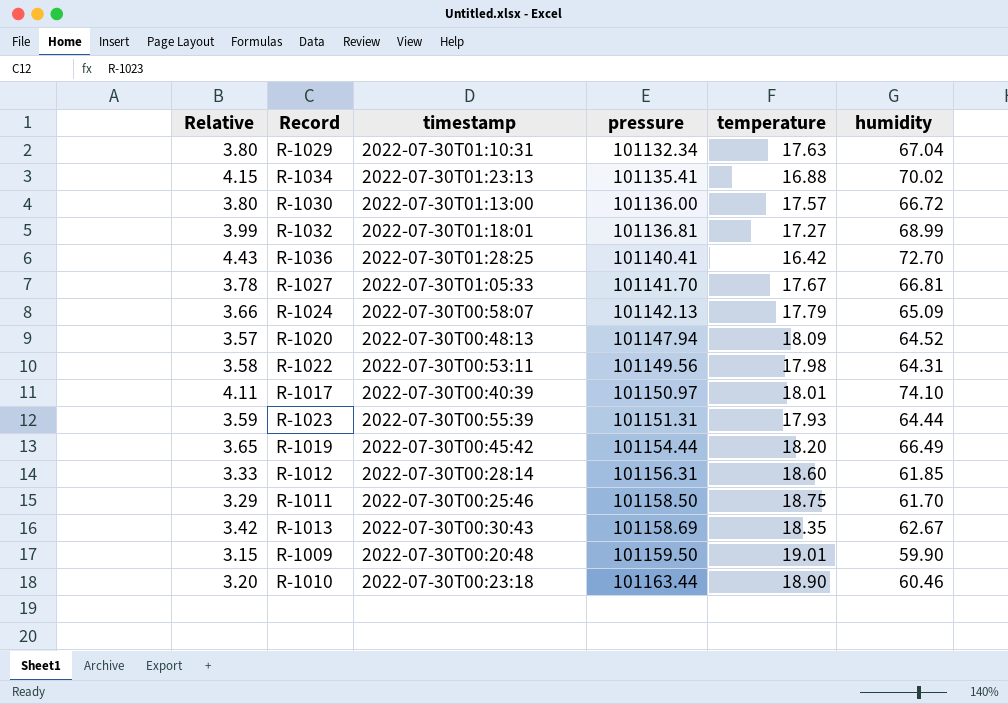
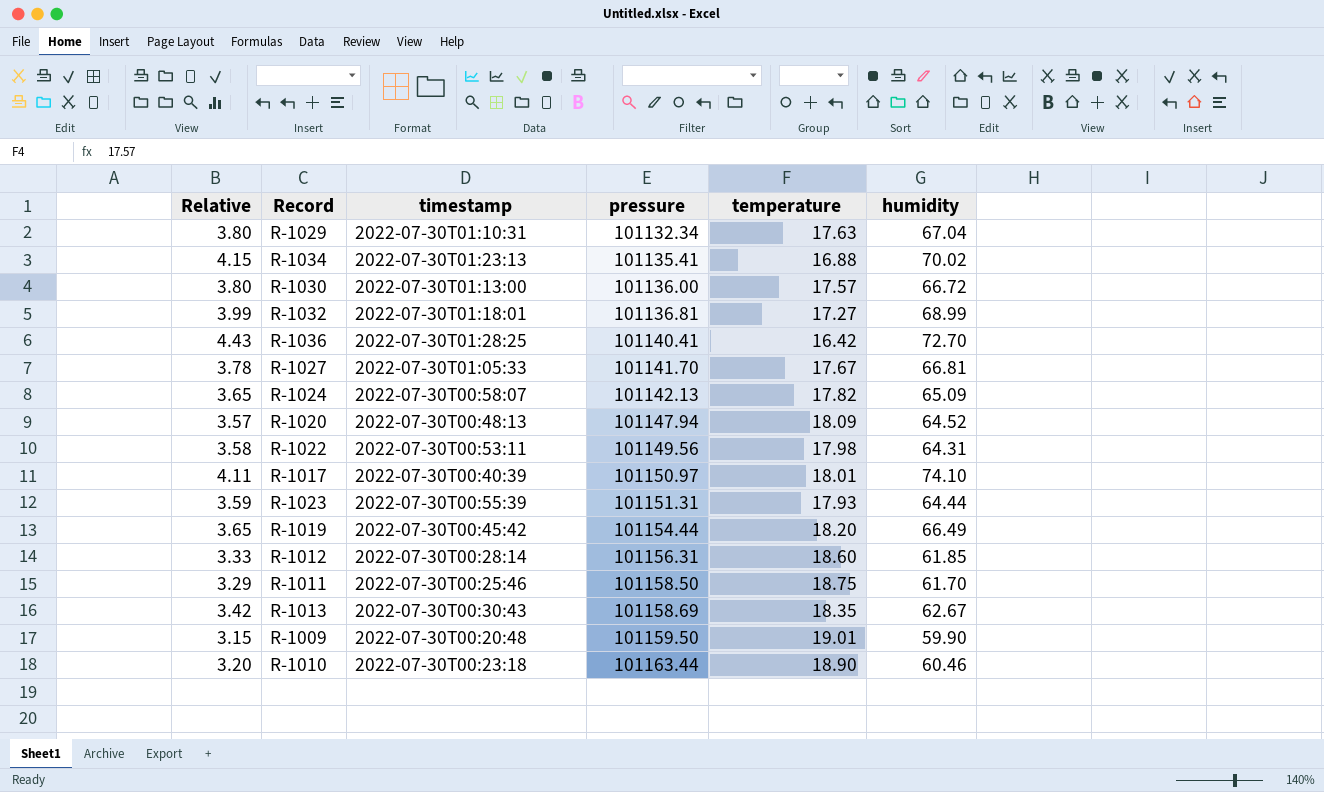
R-1024 | Relative: 3.66 -> 3.65
R-1024 | temperature: 17.79 -> 17.82

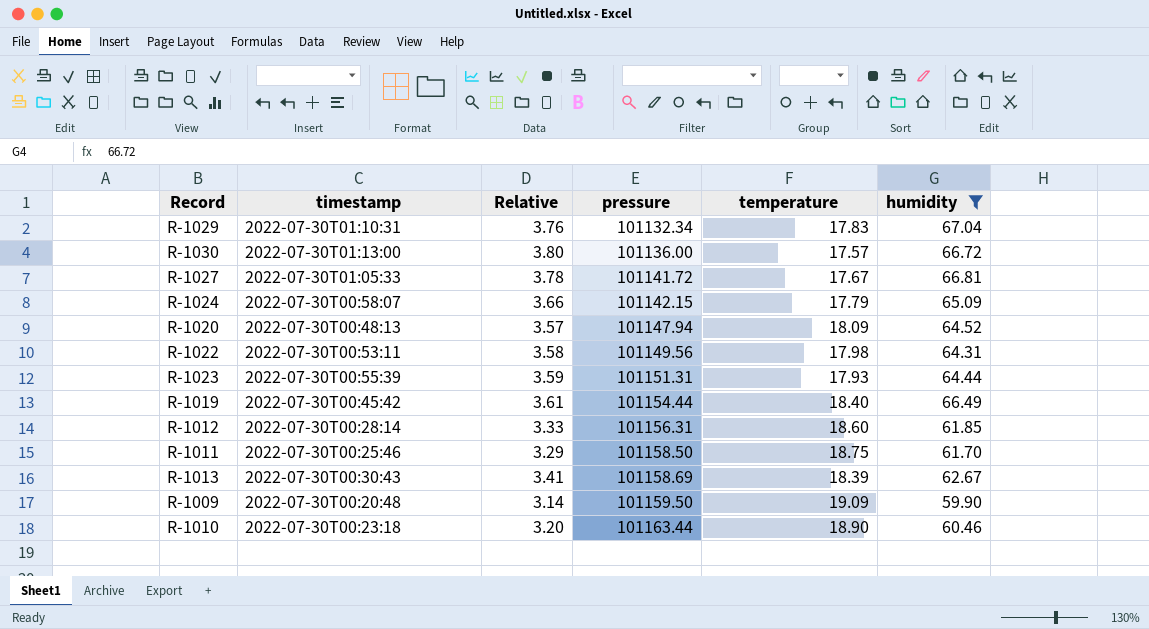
filter: none -> humidity <= 67.04
column Relative | position: 1 -> 3
R-1029 | Relative: 3.80 -> 3.76
R-1029 | temperature: 17.63 -> 17.83
R-1027 | pressure: 101141.70 -> 101141.72
R-1024 | Relative: 3.65 -> 3.66
R-1024 | pressure: 101142.13 -> 101142.15
R-1024 | temperature: 17.82 -> 17.79
R-1019 | Relative: 3.65 -> 3.61
R-1019 | temperature: 18.20 -> 18.40
R-1013 | Relative: 3.42 -> 3.41
R-1013 | temperature: 18.35 -> 18.39
R-1009 | Relative: 3.15 -> 3.14
R-1009 | temperature: 19.01 -> 19.09

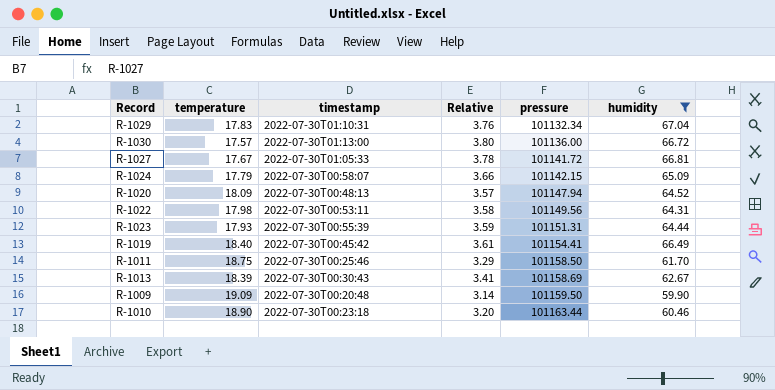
column temperature | position: 5 -> 2
row R-1012: 2022-07-30T00:28:14 | 3.33 | 101156.31 | 18.60 | 61.85 -> none
R-1019 | pressure: 101154.44 -> 101154.41

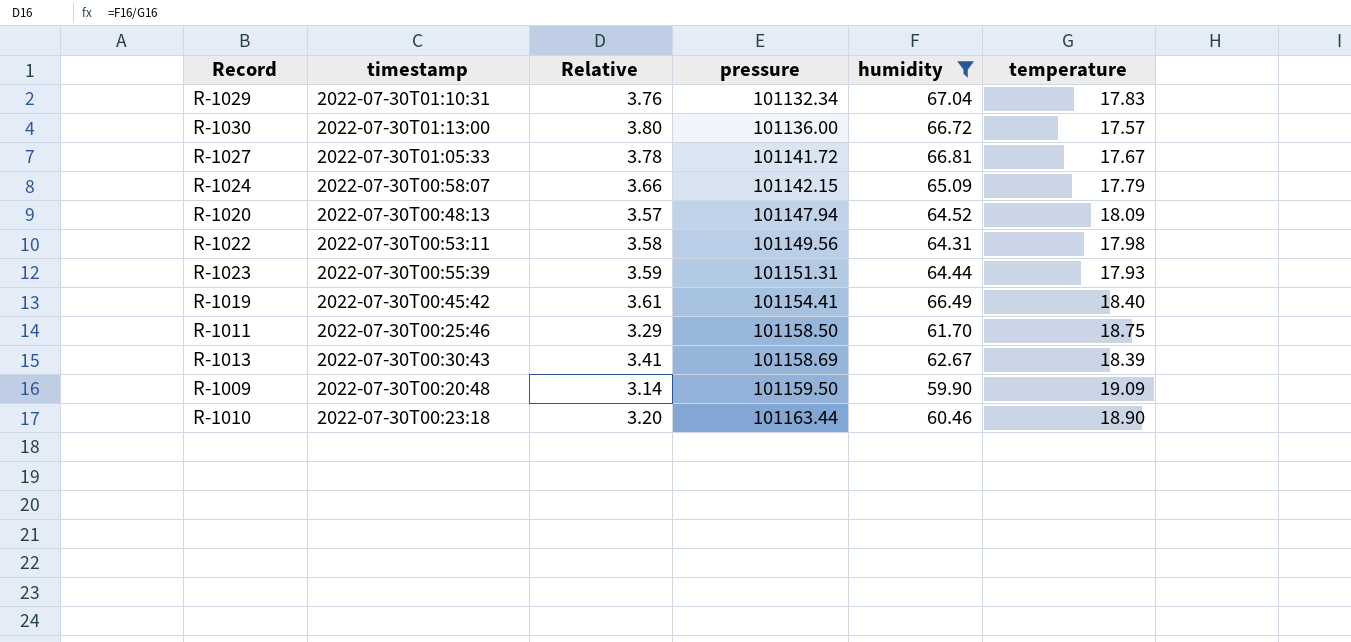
column temperature | position: 2 -> 6

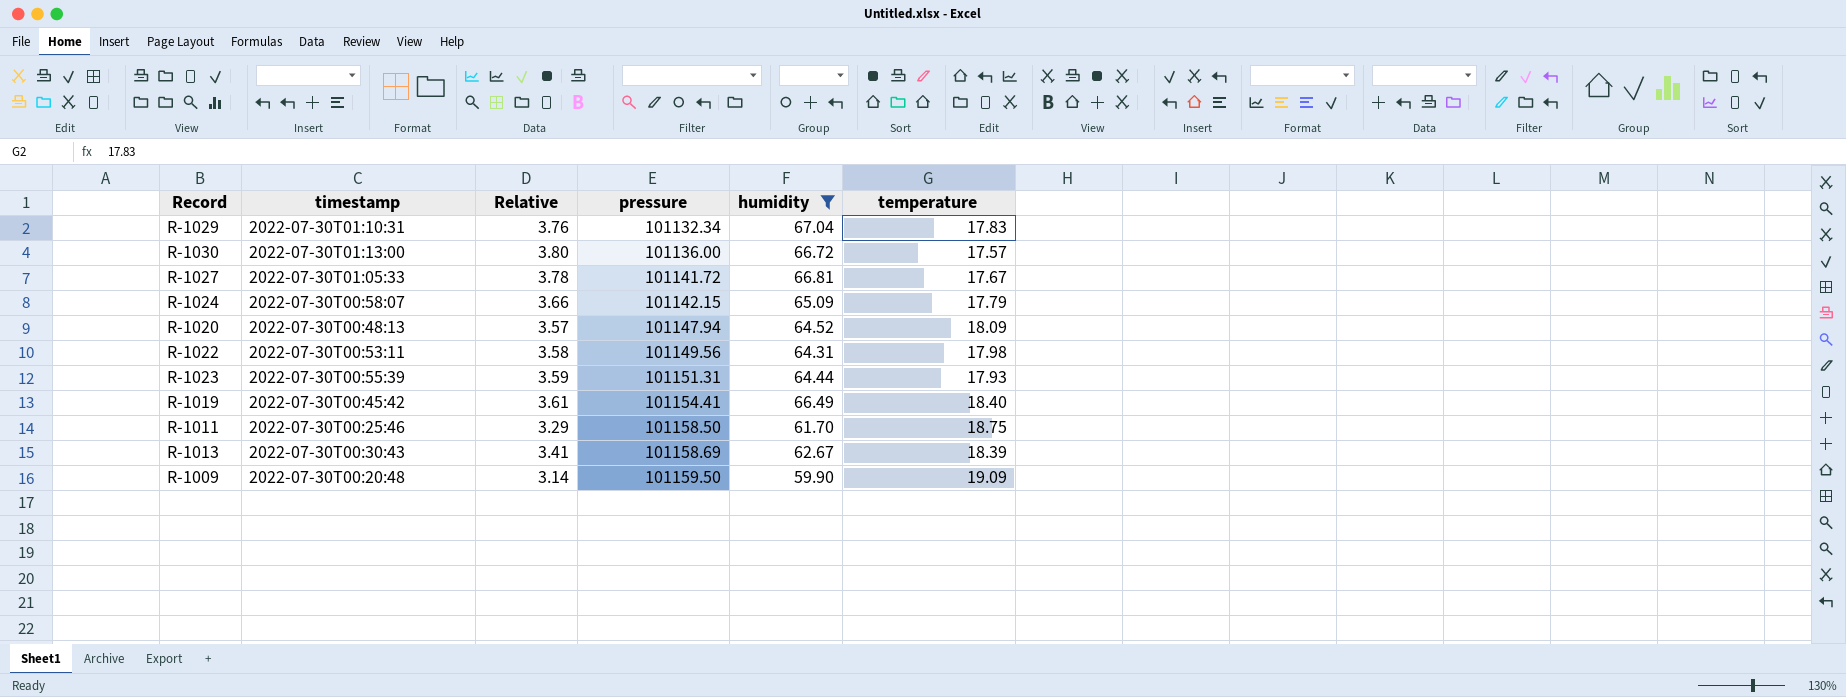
row R-1010: 2022-07-30T00:23:18 | 3.20 | 101163.44 | 60.46 | 18.90 -> none

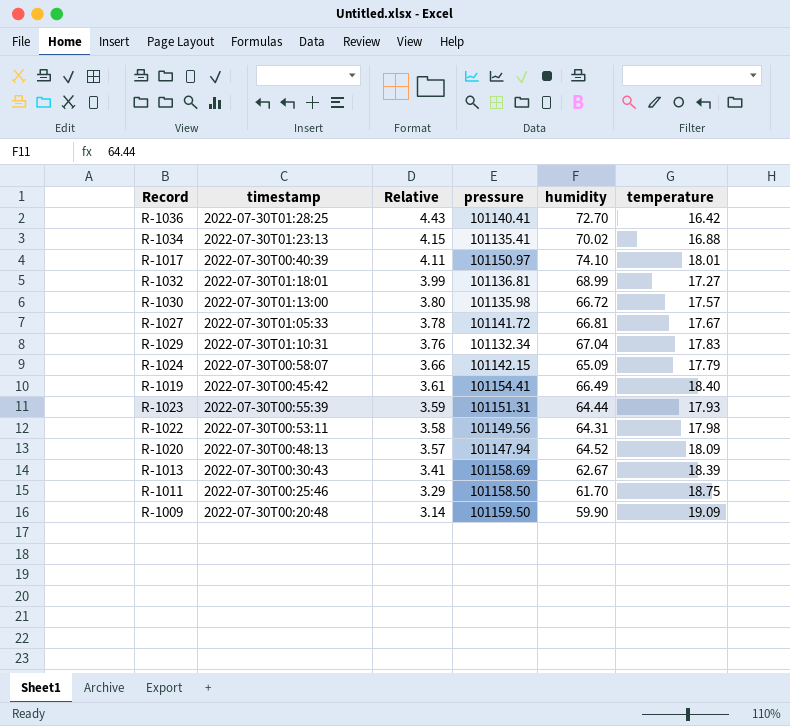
filter: humidity <= 67.04 -> none
row order: pressure ascending -> Relative descending
R-1030 | pressure: 101136.00 -> 101135.98

